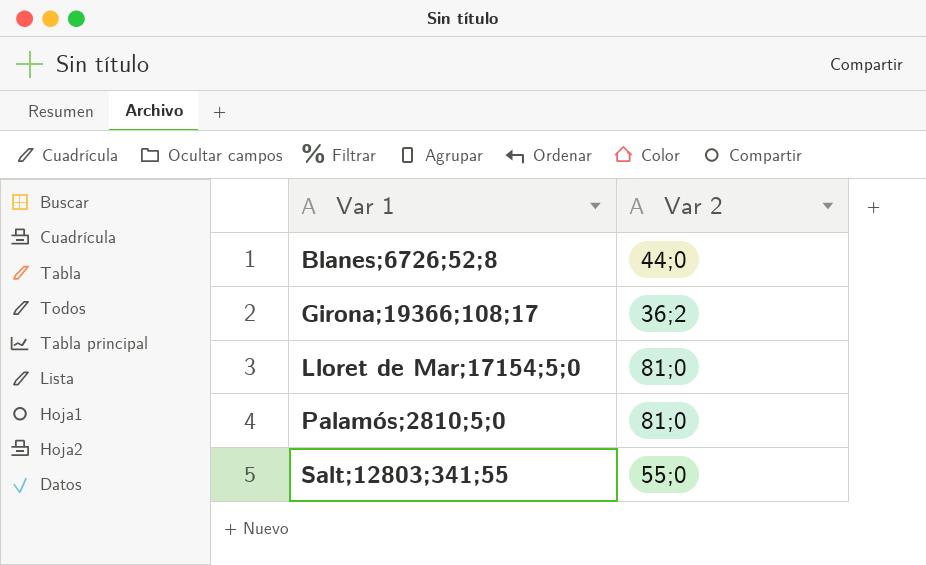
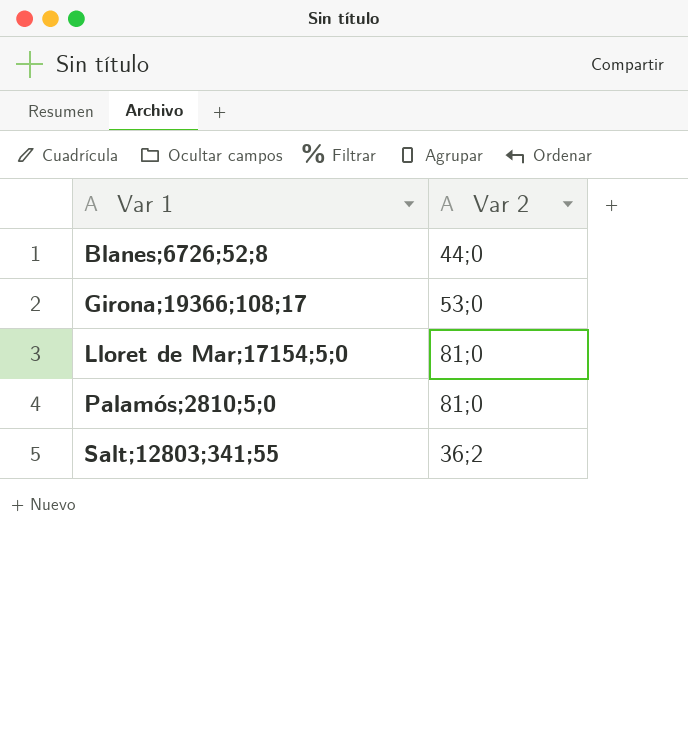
Girona;19366;108;17 | Var 2: 36;2 -> 53;0
Salt;12803;341;55 | Var 2: 55;0 -> 36;2

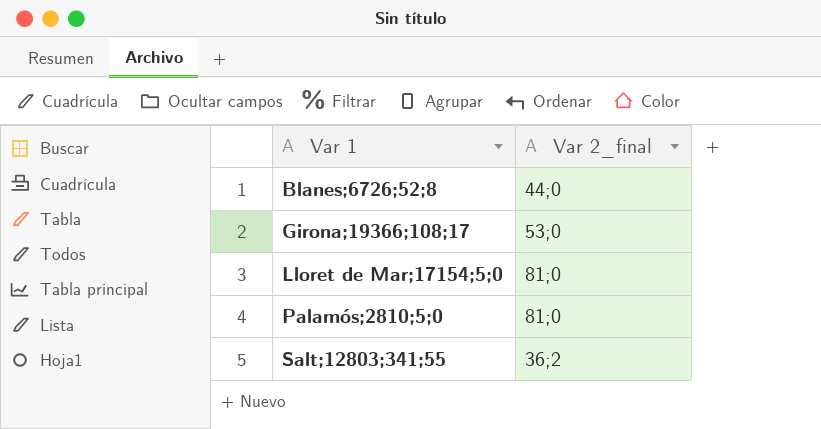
column name: Var 2 -> Var 2_final

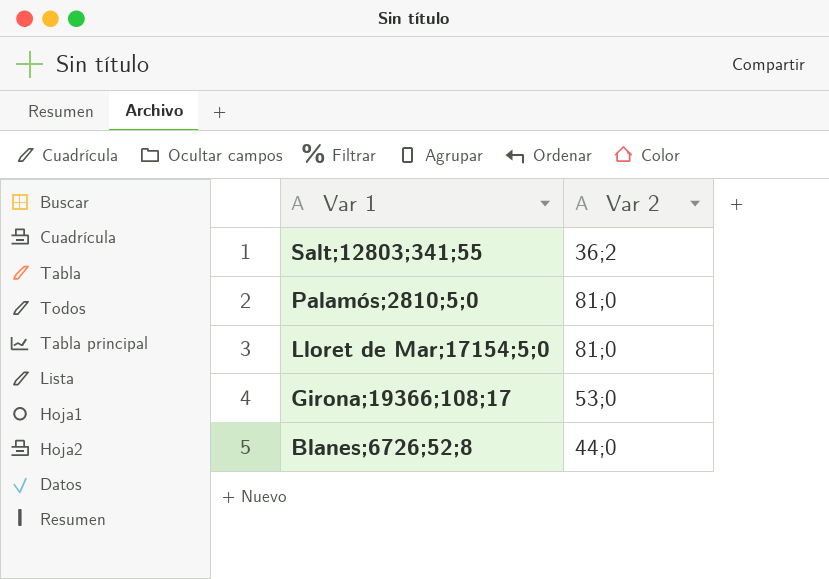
row order: Var 1 ascending -> Var 1 descending
column name: Var 2_final -> Var 2

